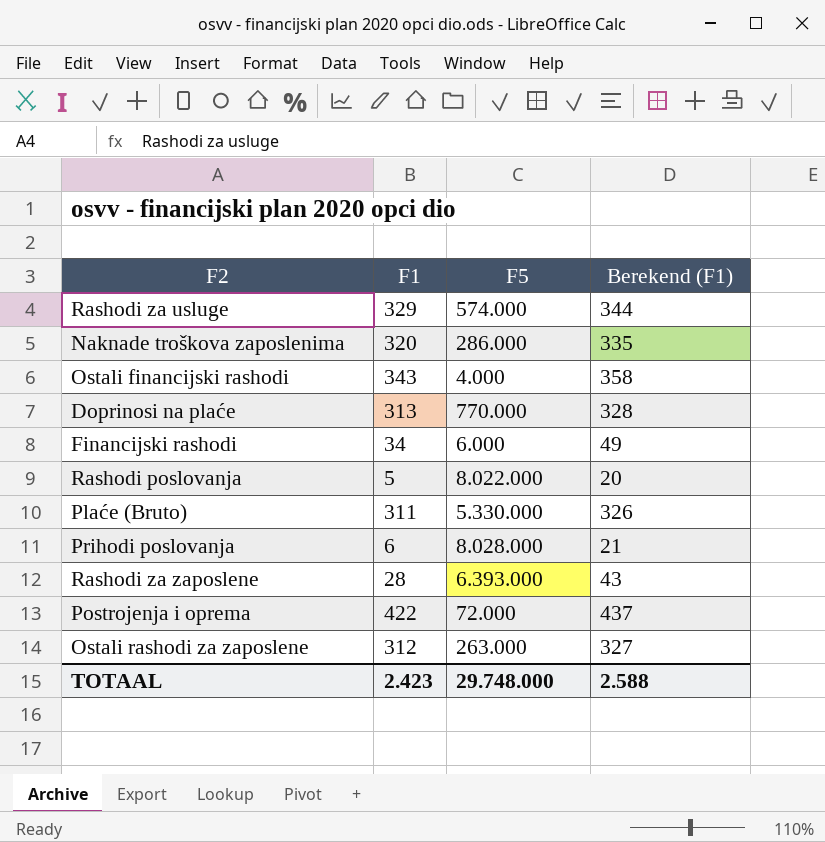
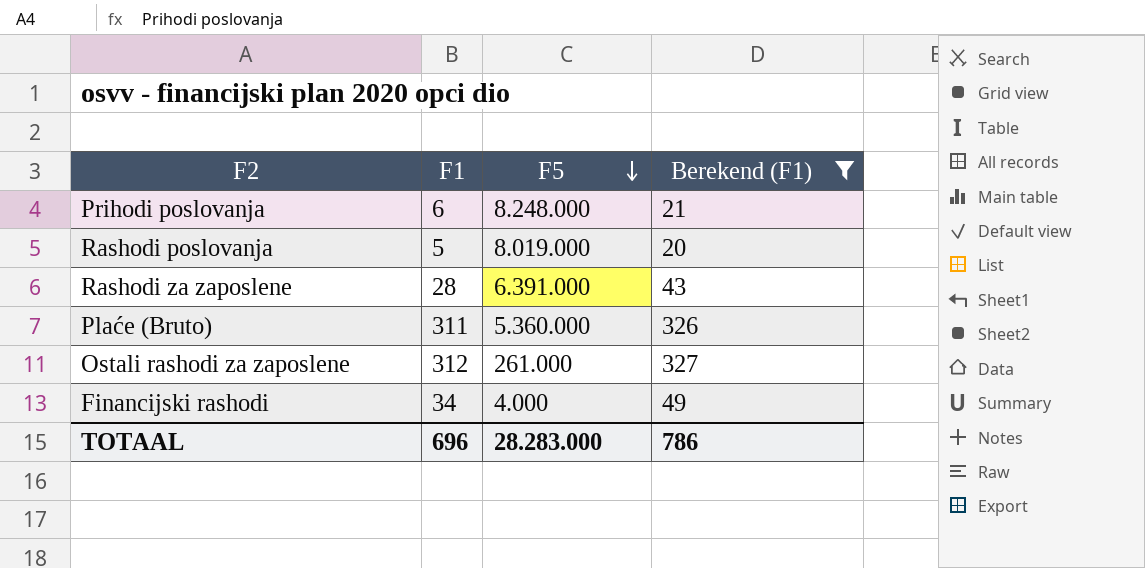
filter: none -> Berekend (F1) <= 327
row order: none -> F5 descending
Prihodi poslovanja | F5: 8.028.000 -> 8.248.000
Rashodi poslovanja | F5: 8.022.000 -> 8.019.000
Rashodi za zaposlene | F5: 6.393.000 -> 6.391.000
Plaće (Bruto) | F5: 5.330.000 -> 5.360.000
Ostali rashodi za zaposlene | F5: 263.000 -> 261.000
Financijski rashodi | F5: 6.000 -> 4.000
TOTAAL | F1: 2.423 -> 696
TOTAAL | F5: 29.748.000 -> 28.283.000
TOTAAL | Berekend (F1): 2.588 -> 786

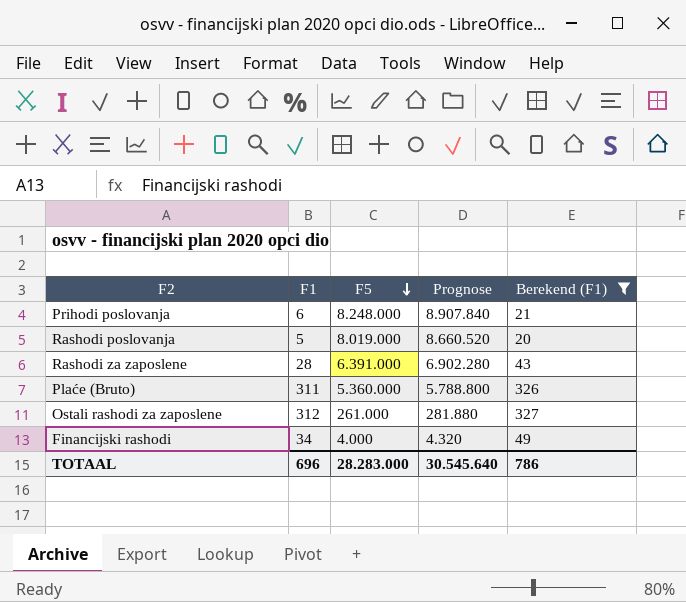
column Prognose | formula: none -> [F5] * 1,08

